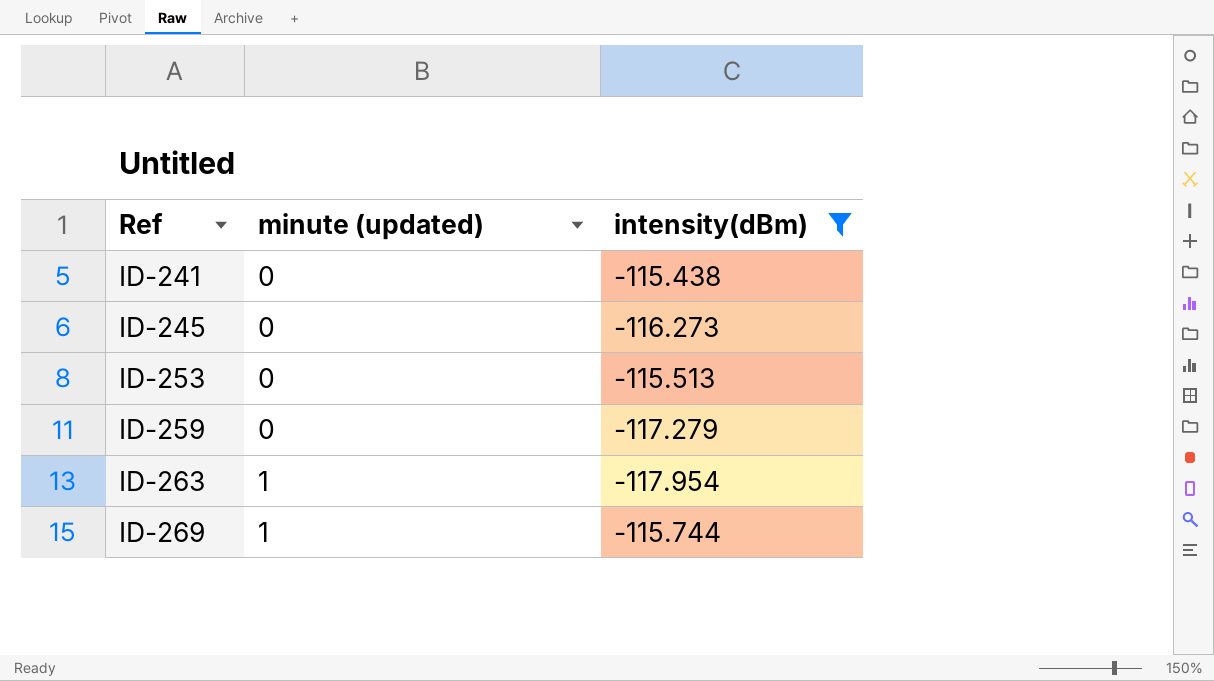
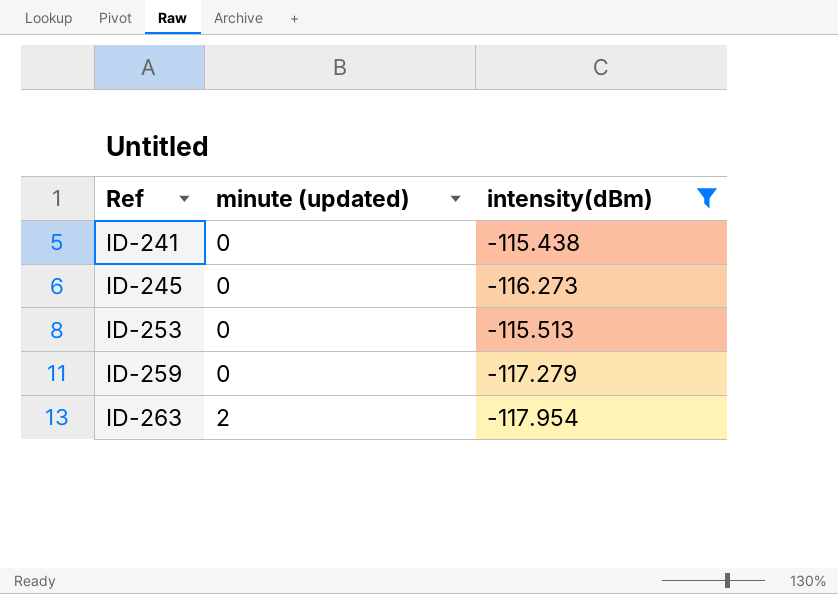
row ID-269: 1 | -115.744 -> none
ID-263 | minute (updated): 1 -> 2

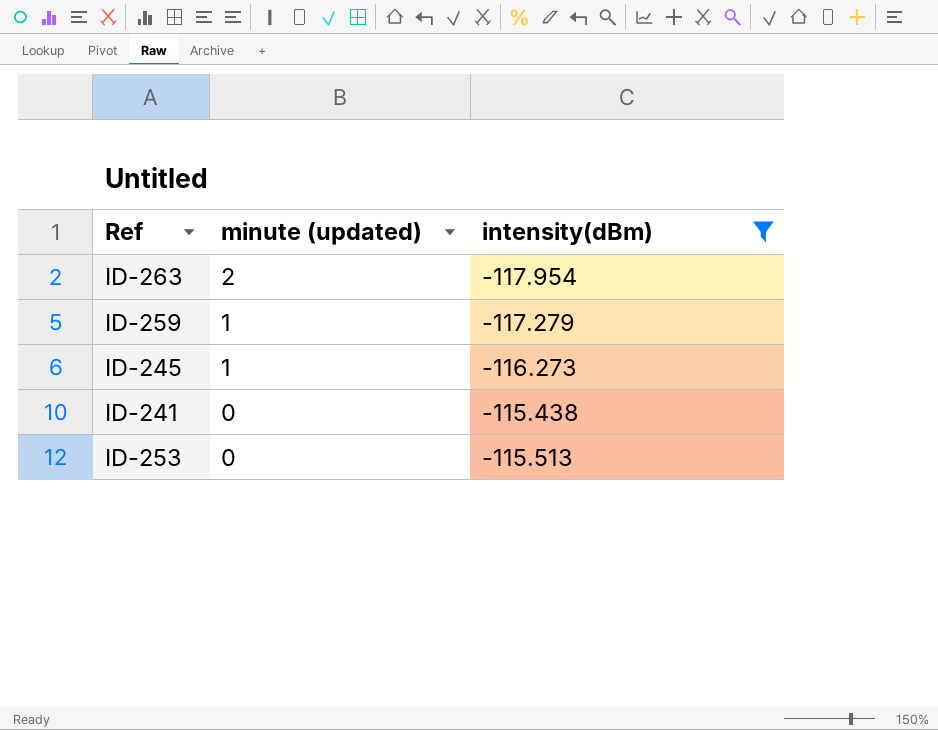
row order: Ref ascending -> minute (updated) descending
ID-259 | minute (updated): 0 -> 1
ID-245 | minute (updated): 0 -> 1

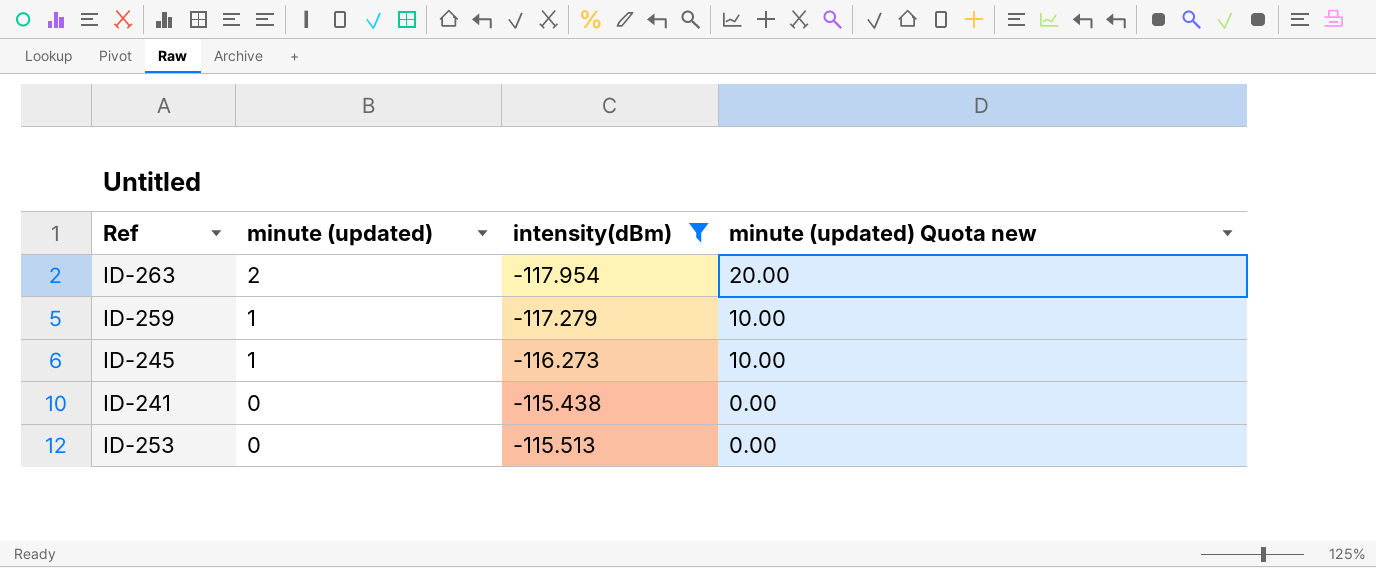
column minute (updated) Quota new | formula: none -> [minute (updated)] * 10

